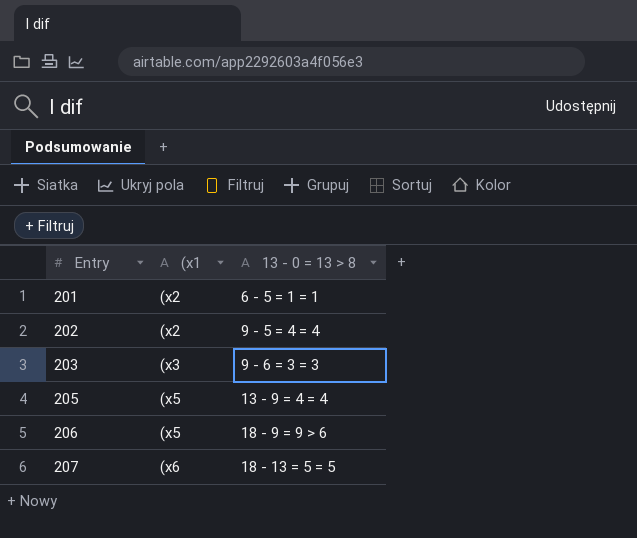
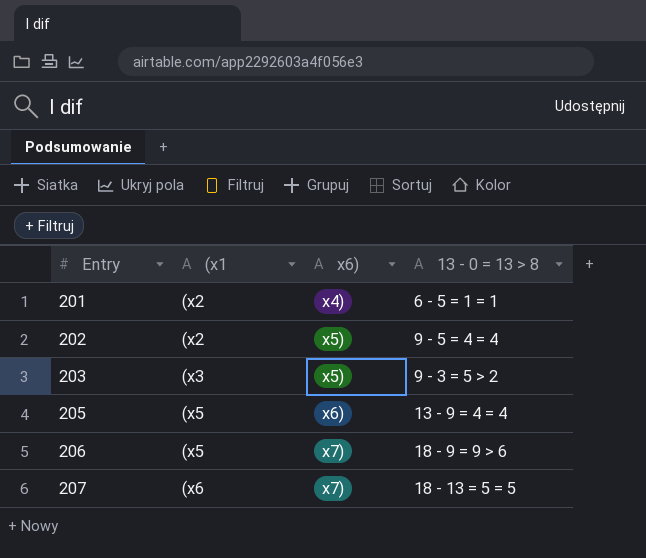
column x6) | position: none -> 3
203 | 13 - 0 = 13 > 8: 9 - 6 = 3 = 3 -> 9 - 3 = 5 > 2

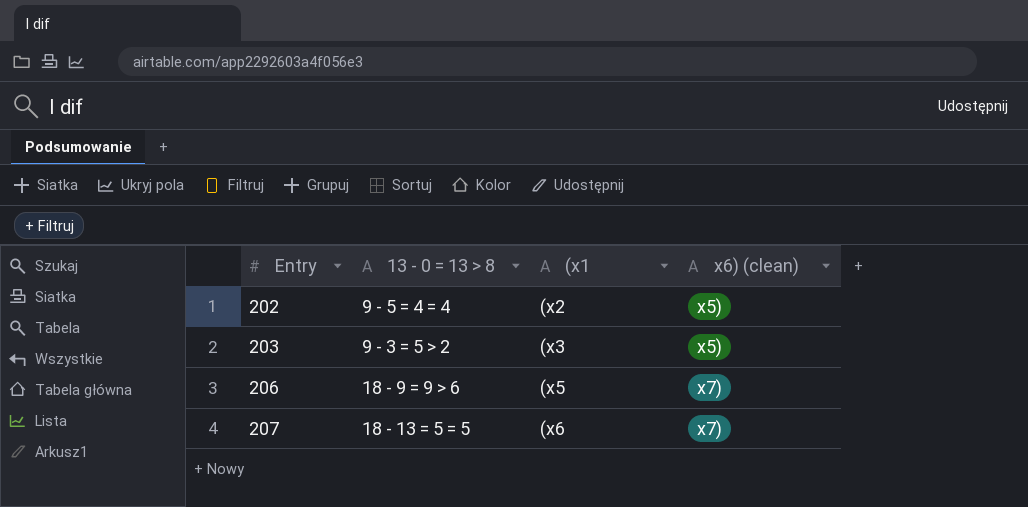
column 13 - 0 = 13 > 8 | position: 4 -> 2
column name: x6) -> x6) (clean)
row 201: (x2 | x4) | 6 - 5 = 1 = 1 -> none
row 205: (x5 | x6) | 13 - 9 = 4 = 4 -> none

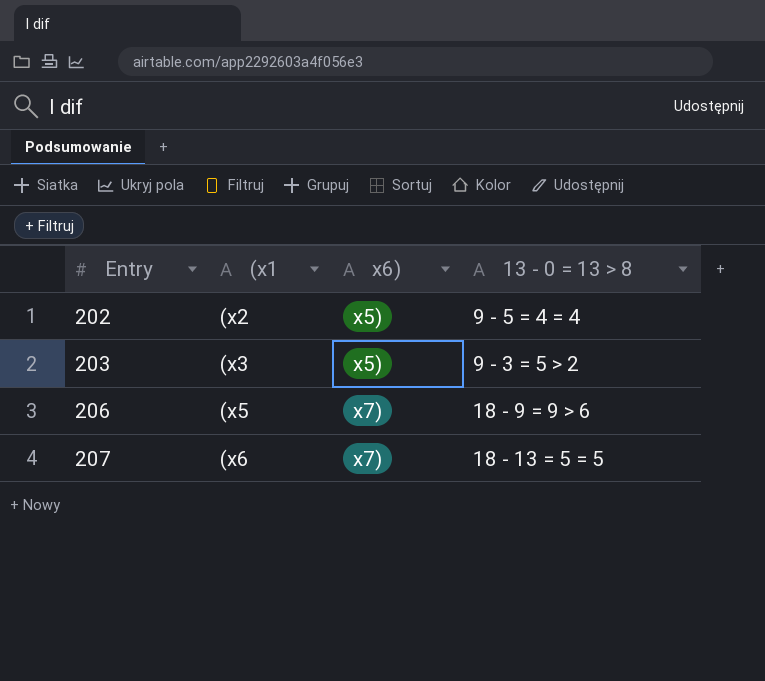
column name: x6) (clean) -> x6)
column 13 - 0 = 13 > 8 | position: 2 -> 4

